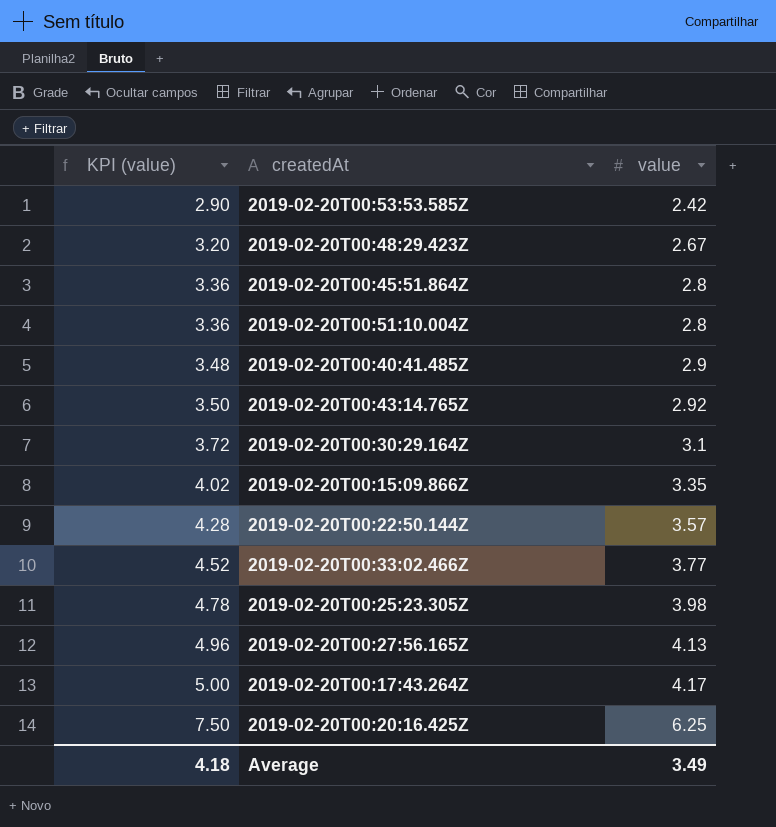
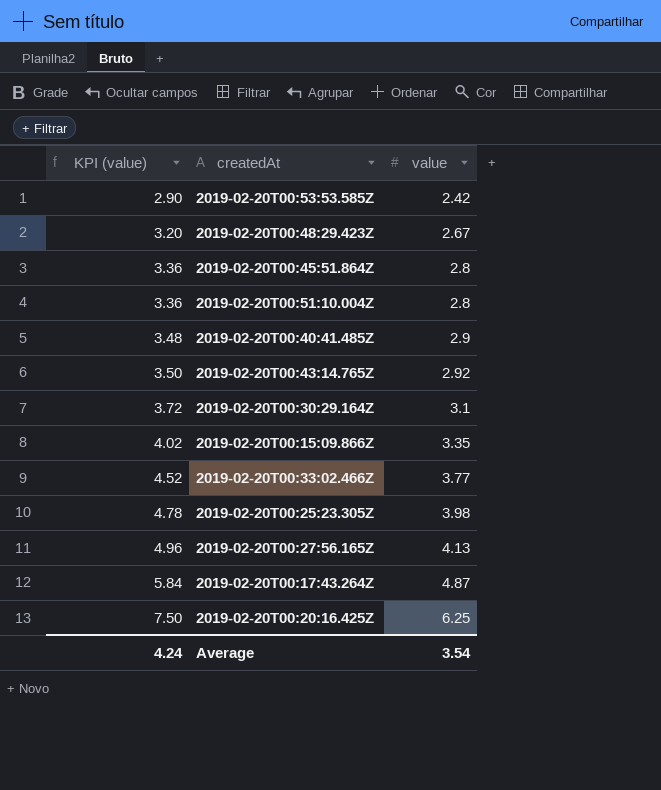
row 2019-02-20T00:22:50.144Z: 4.28 | 3.57 -> none
2019-02-20T00:17:43.264Z | KPI (value): 5.00 -> 5.84
2019-02-20T00:17:43.264Z | value: 4.17 -> 4.87
Average | KPI (value): 4.18 -> 4.24
Average | value: 3.49 -> 3.54

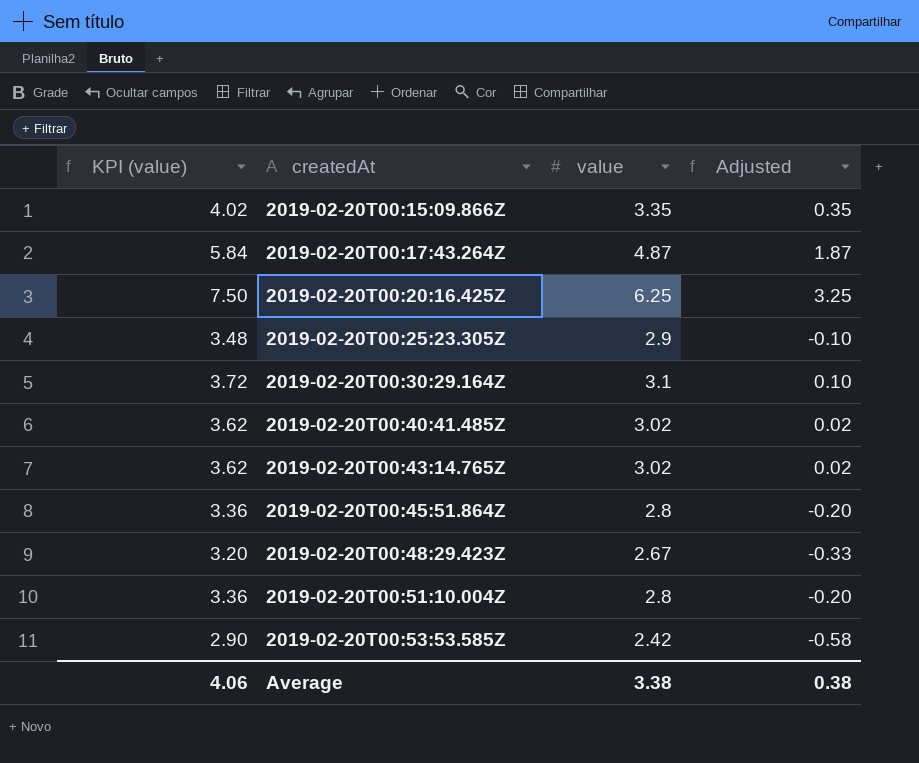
row order: KPI (value) ascending -> createdAt ascending
column Adjusted | formula: none -> [value] - 3
row 2019-02-20T00:33:02.466Z: 4.52 | 3.77 -> none
row 2019-02-20T00:27:56.165Z: 4.96 | 4.13 -> none
2019-02-20T00:25:23.305Z | KPI (value): 4.78 -> 3.48
2019-02-20T00:25:23.305Z | value: 3.98 -> 2.9
2019-02-20T00:40:41.485Z | KPI (value): 3.48 -> 3.62
2019-02-20T00:40:41.485Z | value: 2.9 -> 3.02
2019-02-20T00:43:14.765Z | KPI (value): 3.50 -> 3.62
2019-02-20T00:43:14.765Z | value: 2.92 -> 3.02
Average | KPI (value): 4.24 -> 4.06
Average | value: 3.54 -> 3.38

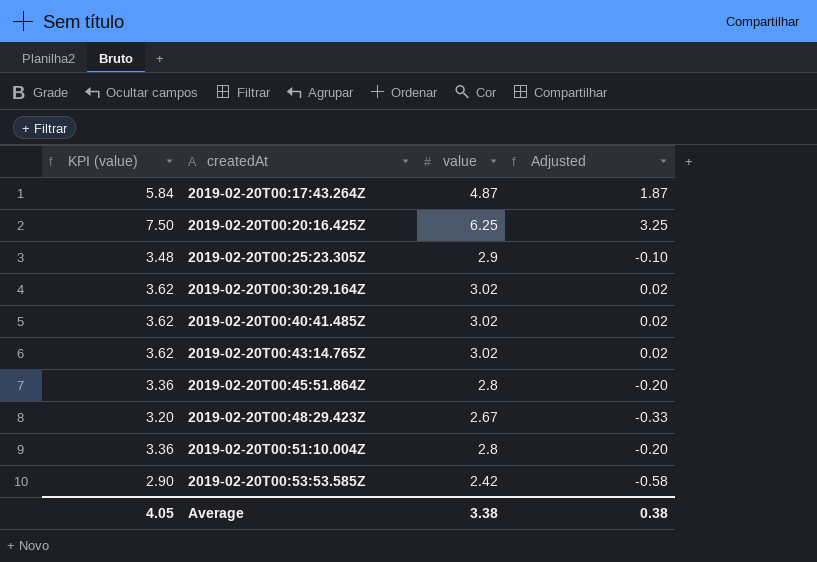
row 2019-02-20T00:15:09.866Z: 4.02 | 3.35 | 0.35 -> none
2019-02-20T00:30:29.164Z | KPI (value): 3.72 -> 3.62
2019-02-20T00:30:29.164Z | value: 3.1 -> 3.02
2019-02-20T00:30:29.164Z | Adjusted: 0.10 -> 0.02
Average | KPI (value): 4.06 -> 4.05

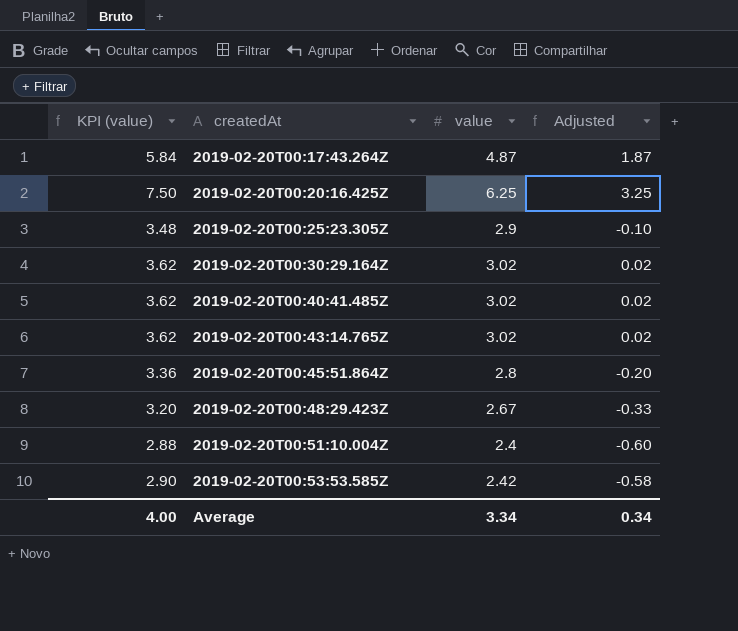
2019-02-20T00:51:10.004Z | KPI (value): 3.36 -> 2.88
2019-02-20T00:51:10.004Z | value: 2.8 -> 2.4
2019-02-20T00:51:10.004Z | Adjusted: -0.20 -> -0.60
Average | KPI (value): 4.05 -> 4.00
Average | value: 3.38 -> 3.34
Average | Adjusted: 0.38 -> 0.34

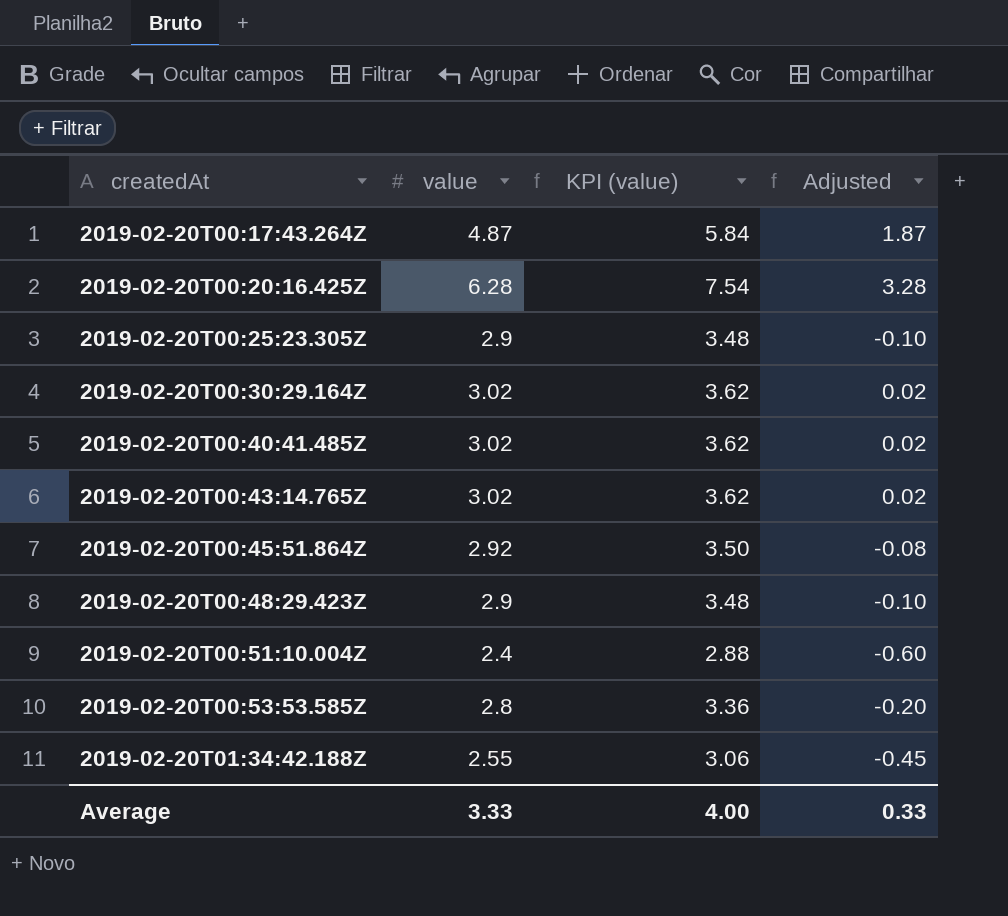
column KPI (value) | position: 1 -> 3
2019-02-20T00:20:16.425Z | value: 6.25 -> 6.28
2019-02-20T00:20:16.425Z | KPI (value): 7.50 -> 7.54
2019-02-20T00:20:16.425Z | Adjusted: 3.25 -> 3.28
2019-02-20T00:45:51.864Z | value: 2.8 -> 2.92
2019-02-20T00:45:51.864Z | KPI (value): 3.36 -> 3.50
2019-02-20T00:45:51.864Z | Adjusted: -0.20 -> -0.08
2019-02-20T00:48:29.423Z | value: 2.67 -> 2.9
2019-02-20T00:48:29.423Z | KPI (value): 3.20 -> 3.48
2019-02-20T00:48:29.423Z | Adjusted: -0.33 -> -0.10
2019-02-20T00:53:53.585Z | value: 2.42 -> 2.8
2019-02-20T00:53:53.585Z | KPI (value): 2.90 -> 3.36
2019-02-20T00:53:53.585Z | Adjusted: -0.58 -> -0.20
row 2019-02-20T01:34:42.188Z: none -> 2.55 | 3.06 | -0.45
Average | value: 3.34 -> 3.33
Average | Adjusted: 0.34 -> 0.33

